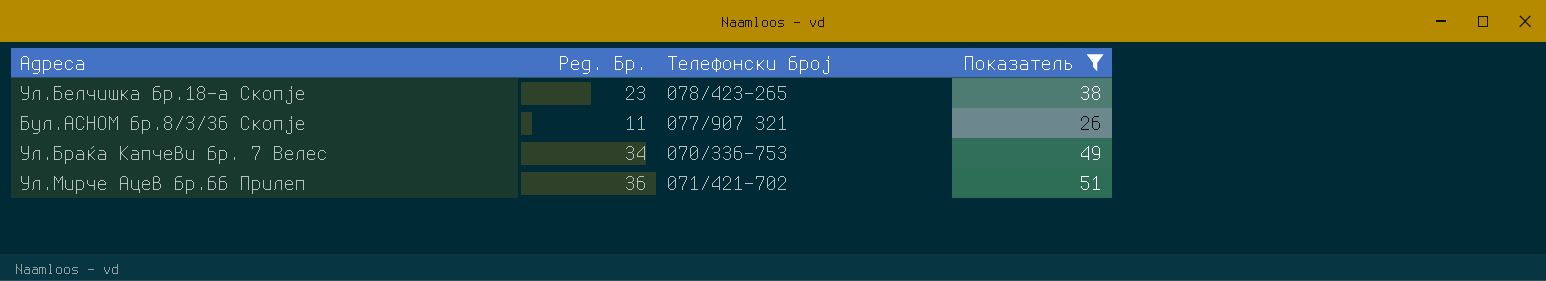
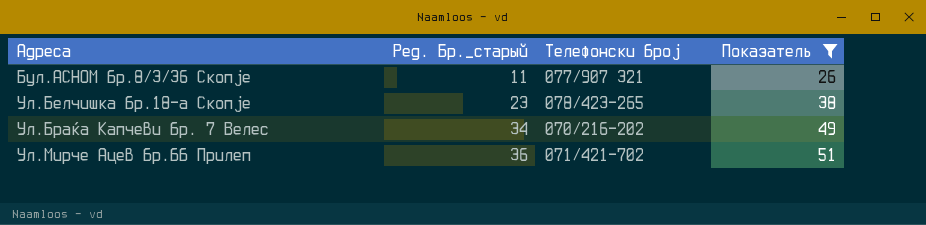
row order: none -> Адреса ascending
column name: Ред. Бр. -> Ред. Бр._старый
Ул.Браќа Капчеви бр. 7 Велес | Телефонски број: 070/336-753 -> 070/216-202

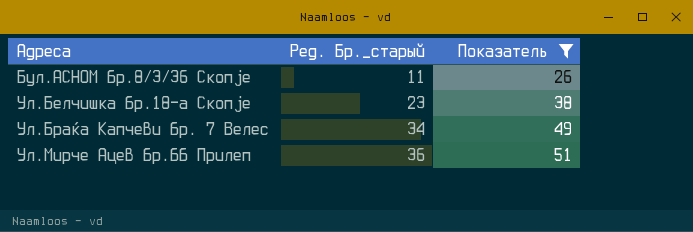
column Телефонски број | position: 3 -> none

